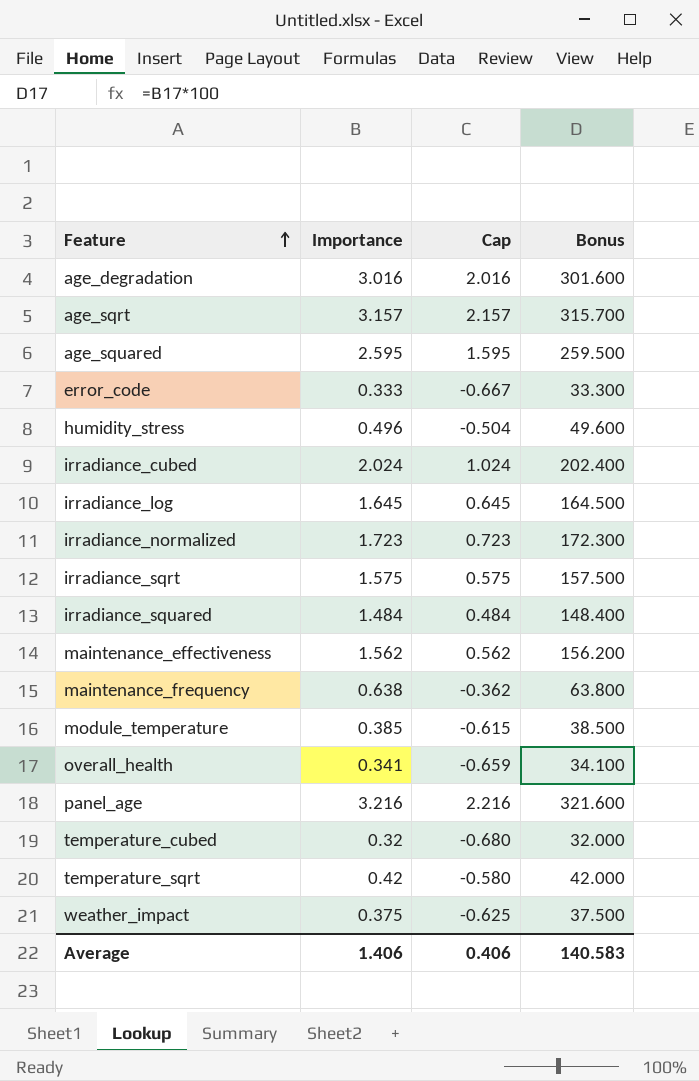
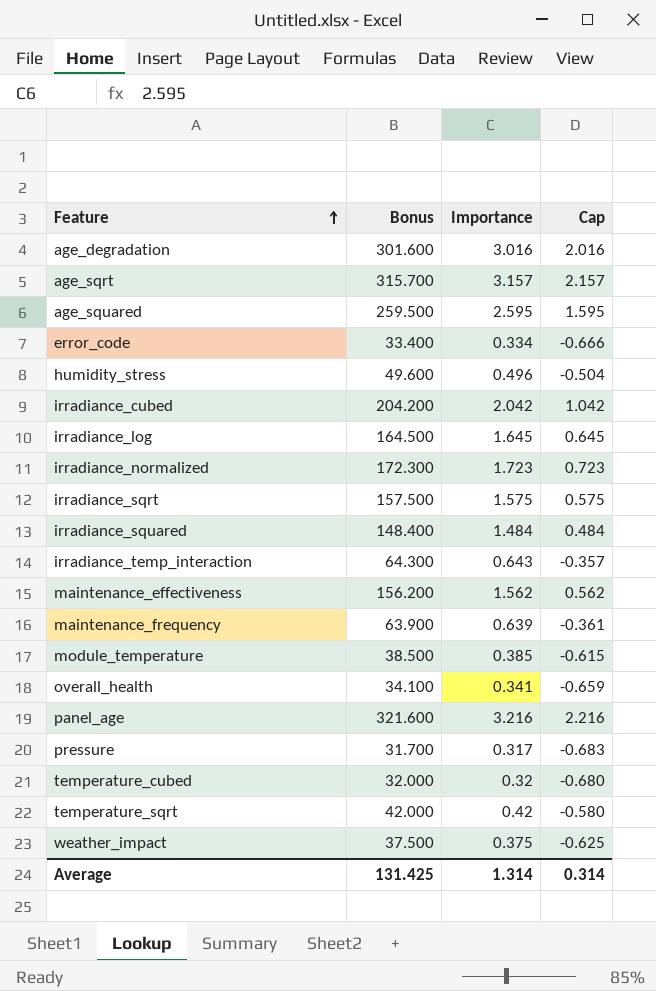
column Bonus | position: 4 -> 2
error_code | Bonus: 33.300 -> 33.400
error_code | Importance: 0.333 -> 0.334
error_code | Cap: -0.667 -> -0.666
irradiance_cubed | Bonus: 202.400 -> 204.200
irradiance_cubed | Importance: 2.024 -> 2.042
irradiance_cubed | Cap: 1.024 -> 1.042
row irradiance_temp_interaction: none -> 64.300 | 0.643 | -0.357
maintenance_frequency | Bonus: 63.800 -> 63.900
maintenance_frequency | Importance: 0.638 -> 0.639
maintenance_frequency | Cap: -0.362 -> -0.361
row pressure: none -> 31.700 | 0.317 | -0.683
Average | Bonus: 140.583 -> 131.425
Average | Importance: 1.406 -> 1.314
Average | Cap: 0.406 -> 0.314

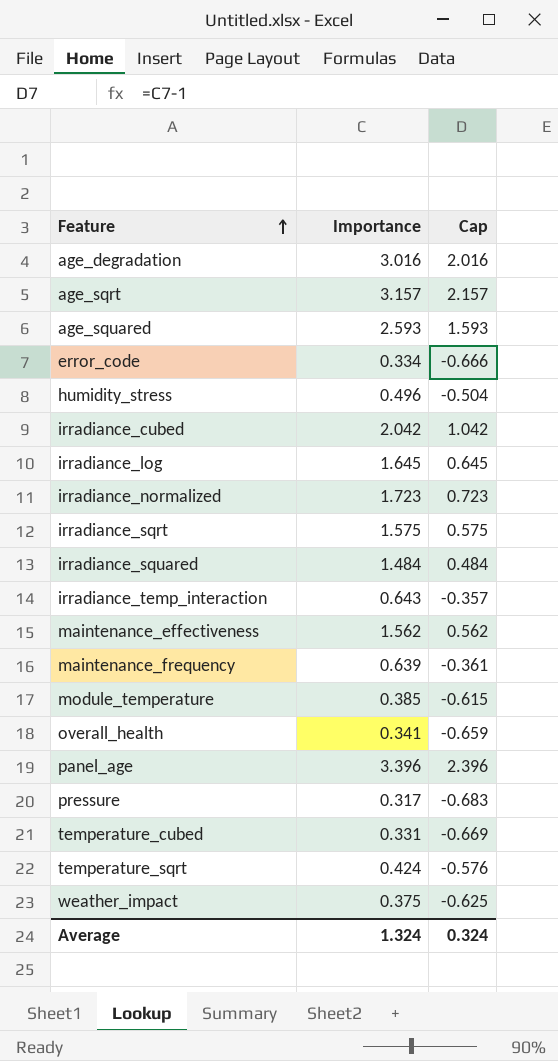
column Bonus | formula: [Importance] * 100 -> none
age_squared | Importance: 2.595 -> 2.593
age_squared | Cap: 1.595 -> 1.593
panel_age | Importance: 3.216 -> 3.396
panel_age | Cap: 2.216 -> 2.396
temperature_cubed | Importance: 0.32 -> 0.331
temperature_cubed | Cap: -0.680 -> -0.669
temperature_sqrt | Importance: 0.42 -> 0.424
temperature_sqrt | Cap: -0.580 -> -0.576
Average | Importance: 1.314 -> 1.324
Average | Cap: 0.314 -> 0.324

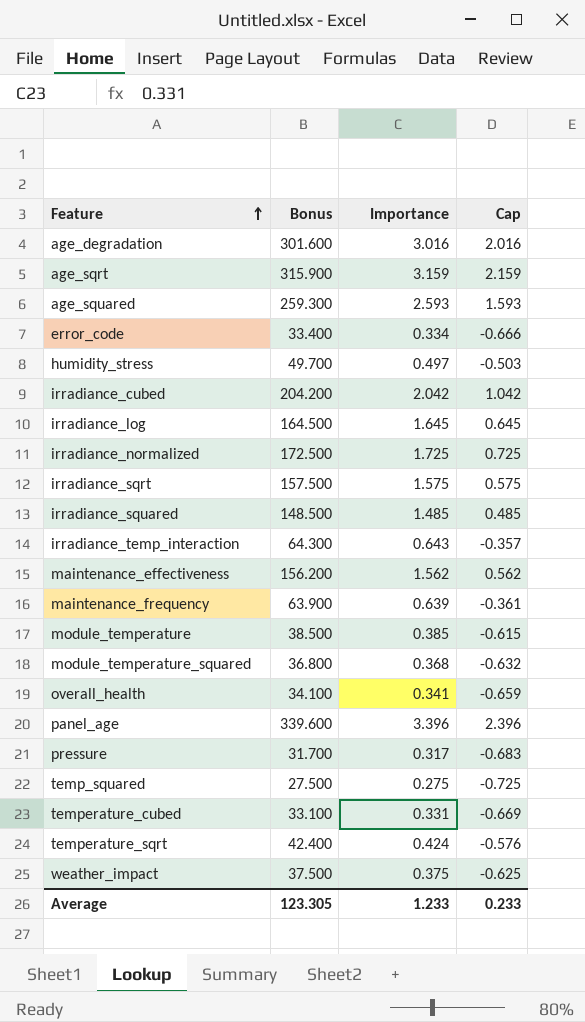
column Bonus | formula: none -> [Importance] * 100
age_sqrt | Importance: 3.157 -> 3.159
age_sqrt | Cap: 2.157 -> 2.159
humidity_stress | Importance: 0.496 -> 0.497
humidity_stress | Cap: -0.504 -> -0.503
irradiance_normalized | Importance: 1.723 -> 1.725
irradiance_normalized | Cap: 0.723 -> 0.725
irradiance_squared | Importance: 1.484 -> 1.485
irradiance_squared | Cap: 0.484 -> 0.485
row module_temperature_squared: none -> 36.800 | 0.368 | -0.632
row temp_squared: none -> 27.500 | 0.275 | -0.725
Average | Importance: 1.324 -> 1.233
Average | Cap: 0.324 -> 0.233

